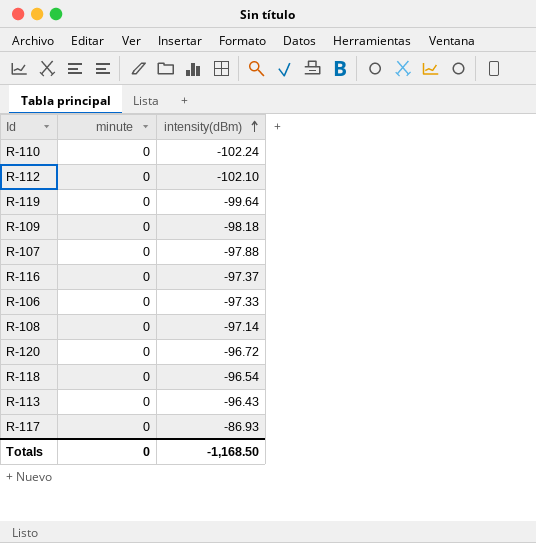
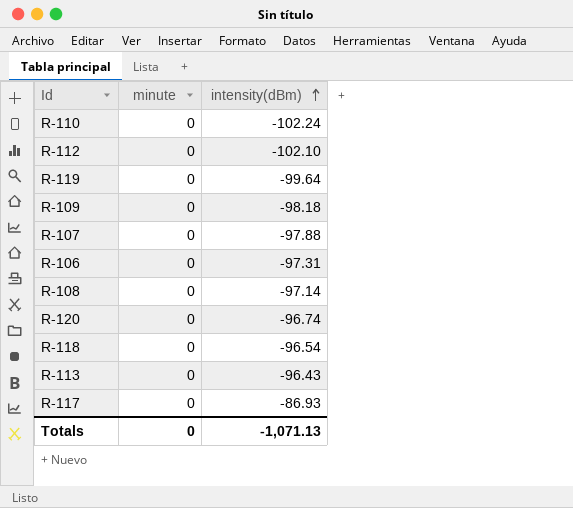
row R-116: 0 | -97.37 -> none
R-106 | intensity(dBm): -97.33 -> -97.31
R-120 | intensity(dBm): -96.72 -> -96.74
Totals | intensity(dBm): -1,168.50 -> -1,071.13

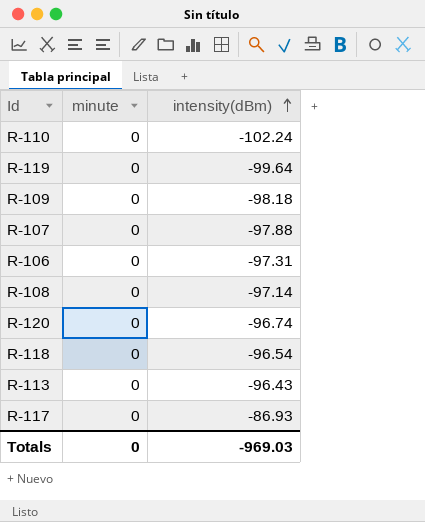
row R-112: 0 | -102.10 -> none
Totals | intensity(dBm): -1,071.13 -> -969.03

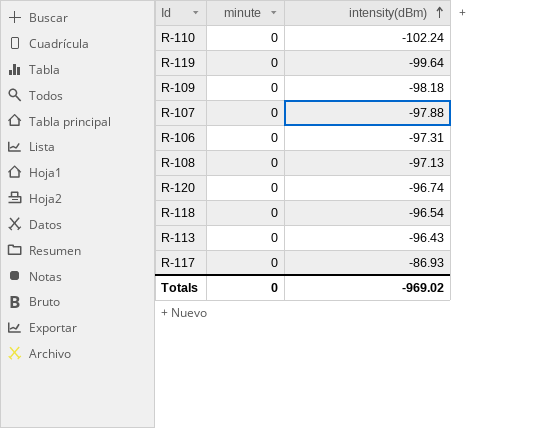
R-108 | intensity(dBm): -97.14 -> -97.13
Totals | intensity(dBm): -969.03 -> -969.02

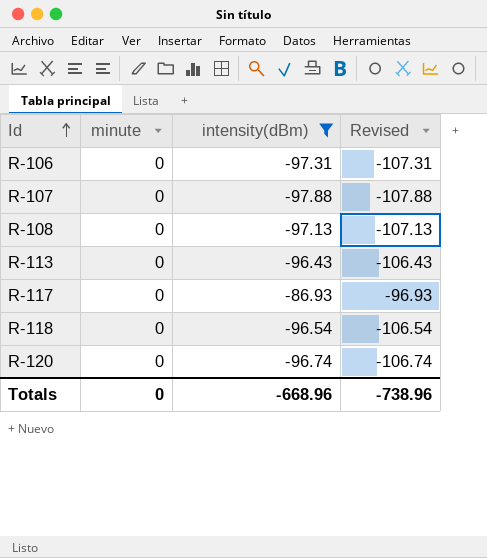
filter: none -> intensity(dBm) >= -97.88
row order: intensity(dBm) ascending -> Id ascending
column Revised | formula: none -> [intensity(dBm)] - 10
Totals | intensity(dBm): -969.02 -> -668.96

